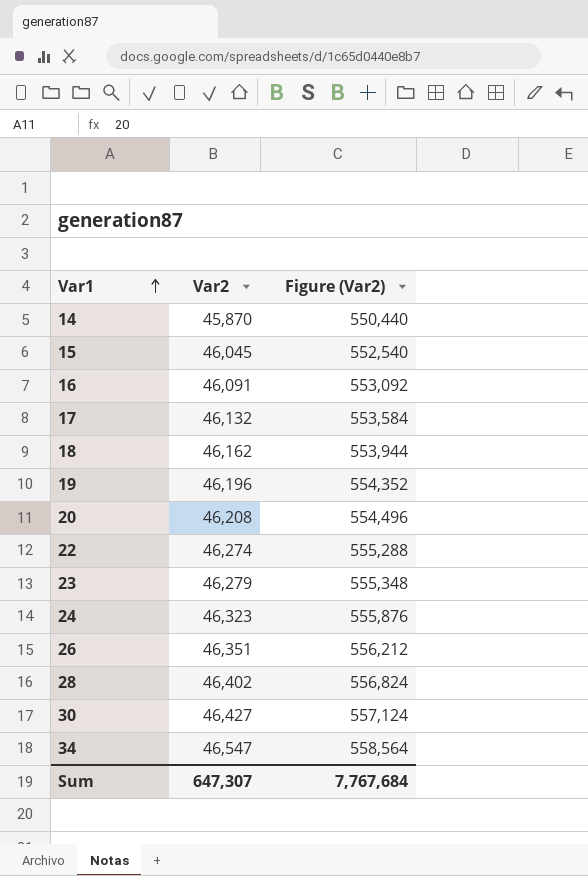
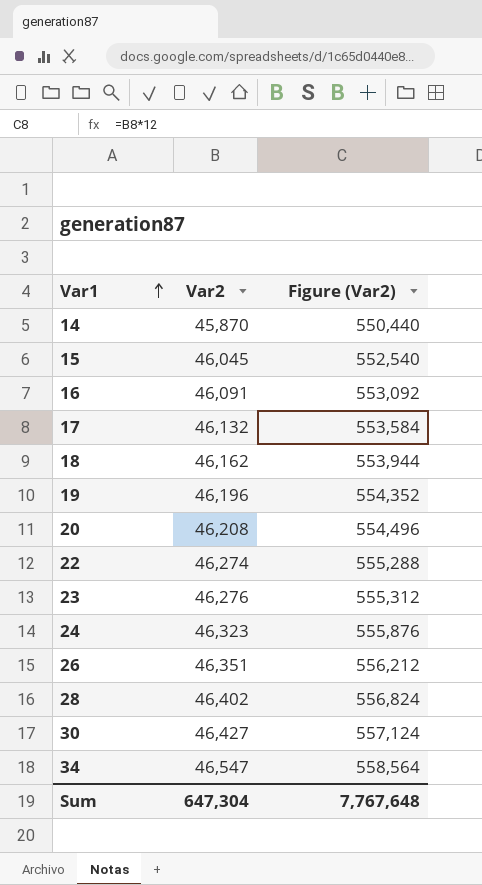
23 | Var2: 46,279 -> 46,276
23 | Figure (Var2): 555,348 -> 555,312
Sum | Var2: 647,307 -> 647,304
Sum | Figure (Var2): 7,767,684 -> 7,767,648

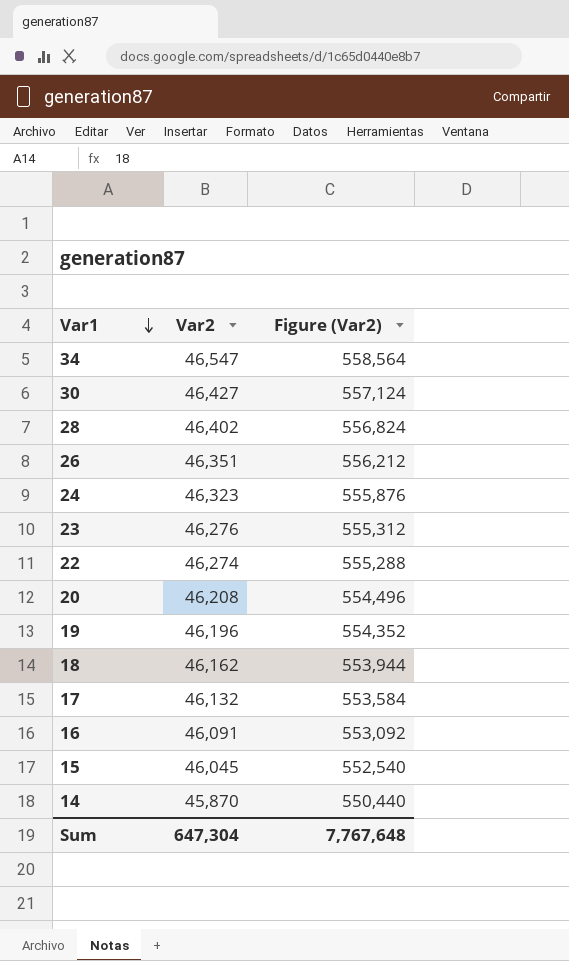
row order: Var1 ascending -> Var1 descending

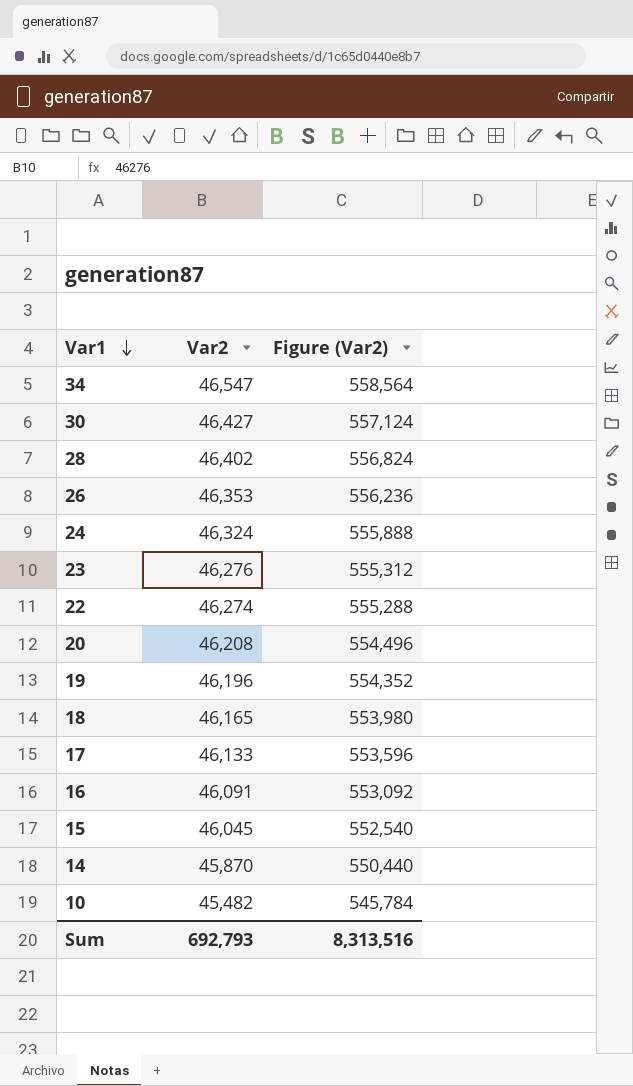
26 | Var2: 46,351 -> 46,353
26 | Figure (Var2): 556,212 -> 556,236
24 | Var2: 46,323 -> 46,324
24 | Figure (Var2): 555,876 -> 555,888
18 | Var2: 46,162 -> 46,165
18 | Figure (Var2): 553,944 -> 553,980
17 | Var2: 46,132 -> 46,133
17 | Figure (Var2): 553,584 -> 553,596
row 10: none -> 45,482 | 545,784
Sum | Var2: 647,304 -> 692,793
Sum | Figure (Var2): 7,767,648 -> 8,313,516

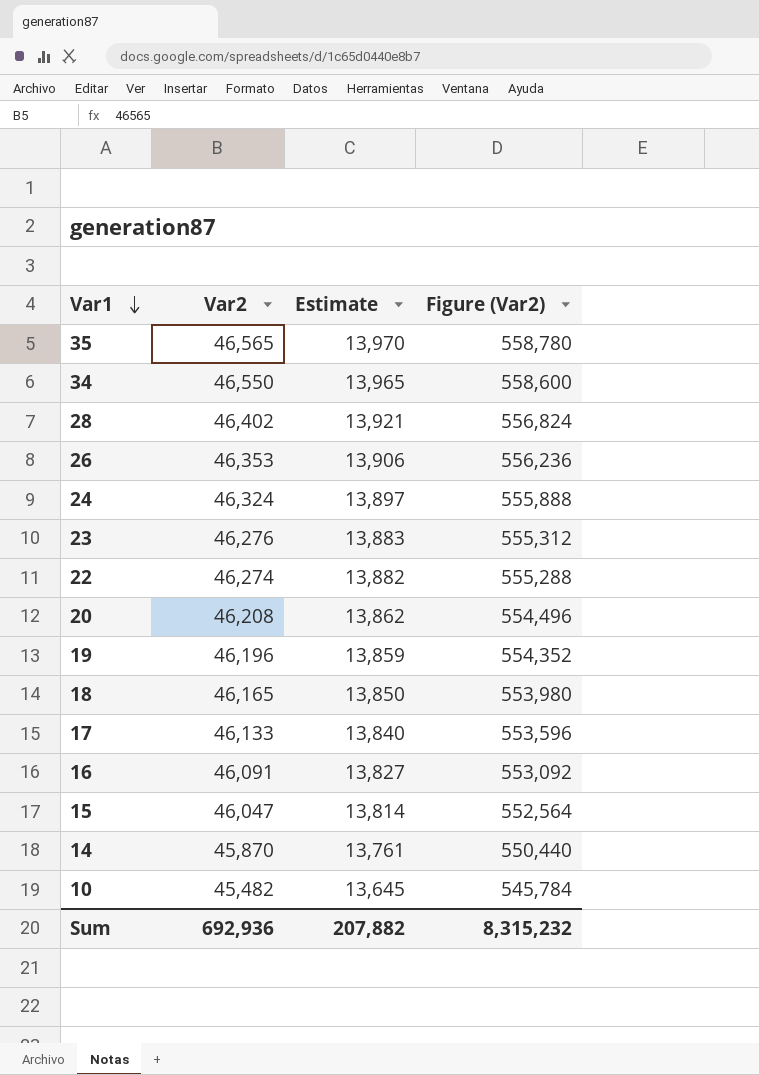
column Estimate | formula: none -> [Var2] * 0.3
row 30: 46,427 | 557,124 -> none
row 35: none -> 46,565 | 13,970 | 558,780
34 | Var2: 46,547 -> 46,550
34 | Figure (Var2): 558,564 -> 558,600
15 | Var2: 46,045 -> 46,047
15 | Figure (Var2): 552,540 -> 552,564
Sum | Var2: 692,793 -> 692,936
Sum | Figure (Var2): 8,313,516 -> 8,315,232

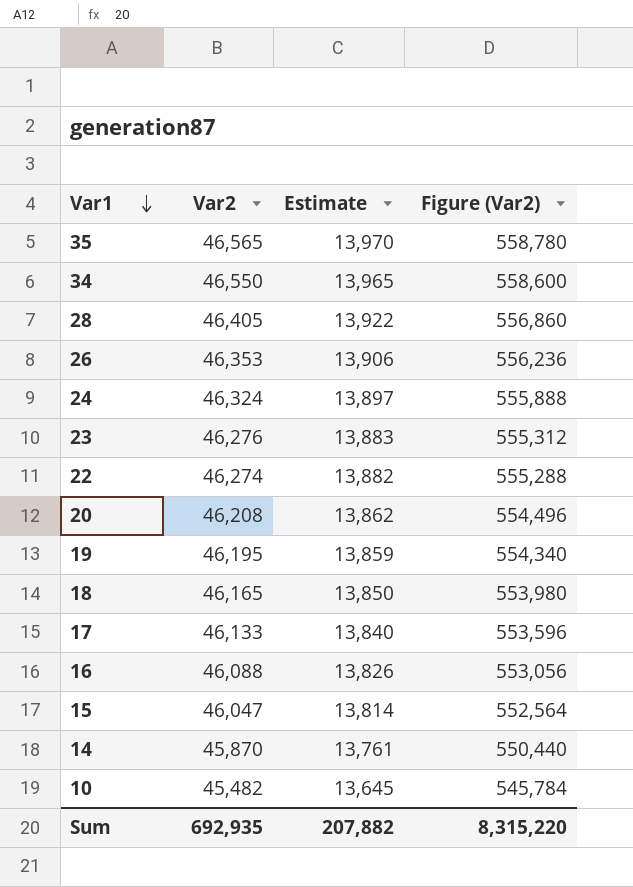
28 | Var2: 46,402 -> 46,405
28 | Estimate: 13,921 -> 13,922
28 | Figure (Var2): 556,824 -> 556,860
19 | Var2: 46,196 -> 46,195
19 | Figure (Var2): 554,352 -> 554,340
16 | Var2: 46,091 -> 46,088
16 | Estimate: 13,827 -> 13,826
16 | Figure (Var2): 553,092 -> 553,056
Sum | Var2: 692,936 -> 692,935
Sum | Figure (Var2): 8,315,232 -> 8,315,220

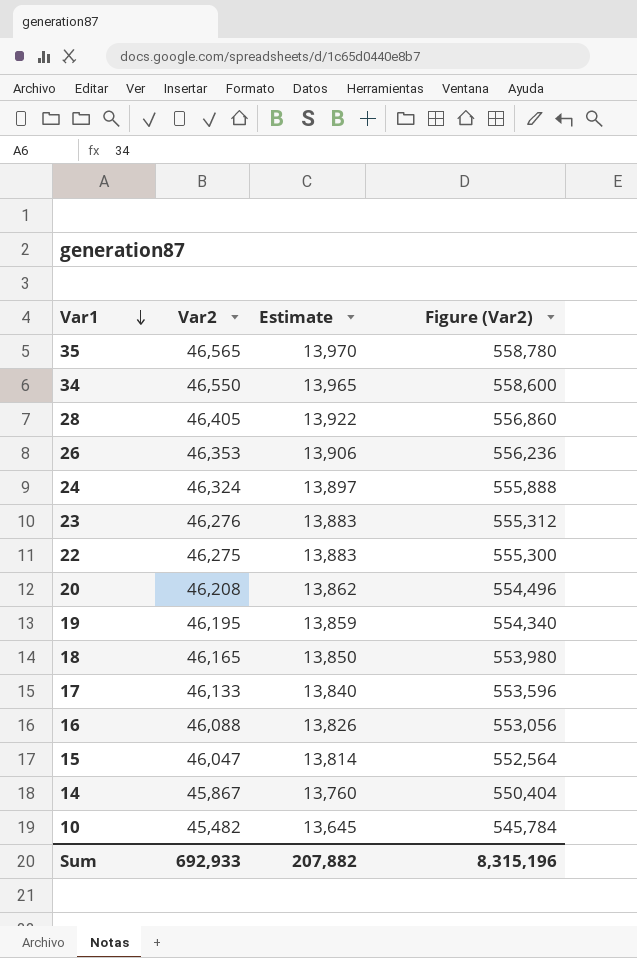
22 | Var2: 46,274 -> 46,275
22 | Estimate: 13,882 -> 13,883
22 | Figure (Var2): 555,288 -> 555,300
14 | Var2: 45,870 -> 45,867
14 | Estimate: 13,761 -> 13,760
14 | Figure (Var2): 550,440 -> 550,404
Sum | Var2: 692,935 -> 692,933
Sum | Figure (Var2): 8,315,220 -> 8,315,196

